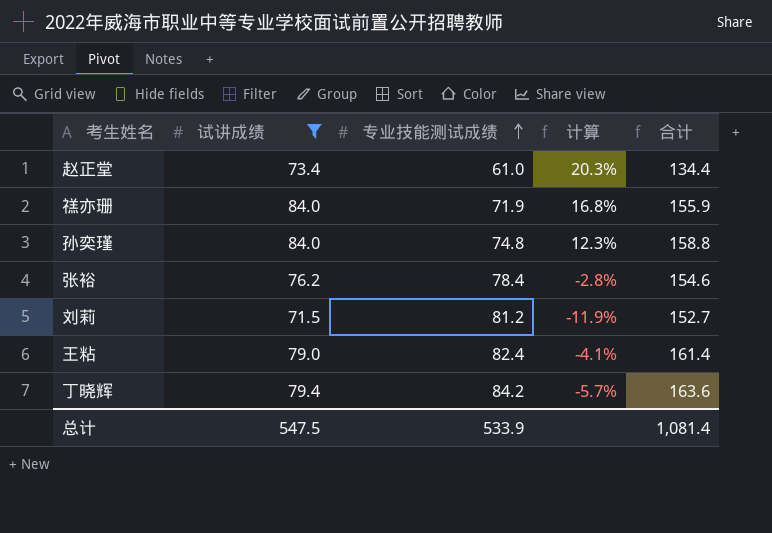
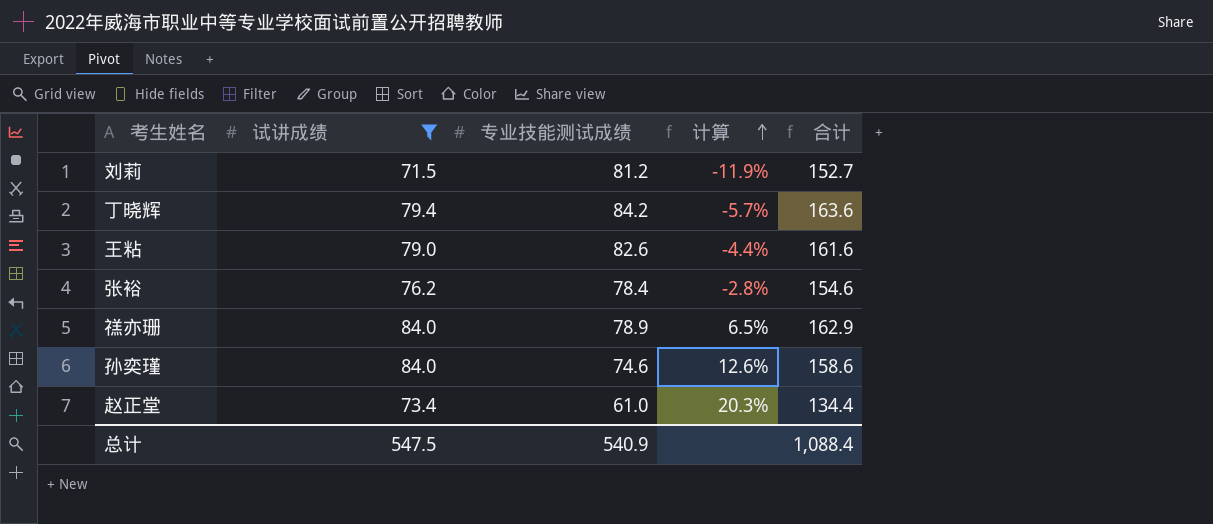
row order: 专业技能测试成绩 ascending -> 计算 ascending
王粘 | 专业技能测试成绩: 82.4 -> 82.6
王粘 | 计算: -4.1% -> -4.4%
王粘 | 合计: 161.4 -> 161.6
禚亦珊 | 专业技能测试成绩: 71.9 -> 78.9
禚亦珊 | 计算: 16.8% -> 6.5%
禚亦珊 | 合计: 155.9 -> 162.9
孙奕瑾 | 专业技能测试成绩: 74.8 -> 74.6
孙奕瑾 | 计算: 12.3% -> 12.6%
孙奕瑾 | 合计: 158.8 -> 158.6
总计 | 专业技能测试成绩: 533.9 -> 540.9
总计 | 合计: 1,081.4 -> 1,088.4

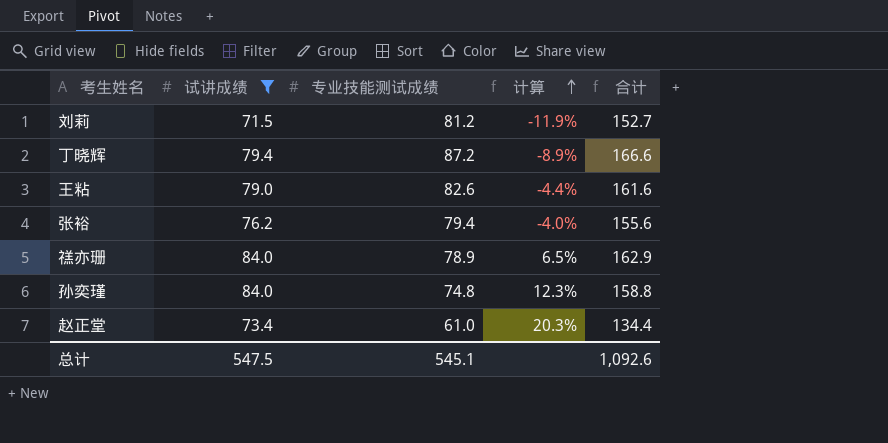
丁晓辉 | 专业技能测试成绩: 84.2 -> 87.2
丁晓辉 | 计算: -5.7% -> -8.9%
丁晓辉 | 合计: 163.6 -> 166.6
张裕 | 专业技能测试成绩: 78.4 -> 79.4
张裕 | 计算: -2.8% -> -4.0%
张裕 | 合计: 154.6 -> 155.6
孙奕瑾 | 专业技能测试成绩: 74.6 -> 74.8
孙奕瑾 | 计算: 12.6% -> 12.3%
孙奕瑾 | 合计: 158.6 -> 158.8
总计 | 专业技能测试成绩: 540.9 -> 545.1
总计 | 合计: 1,088.4 -> 1,092.6

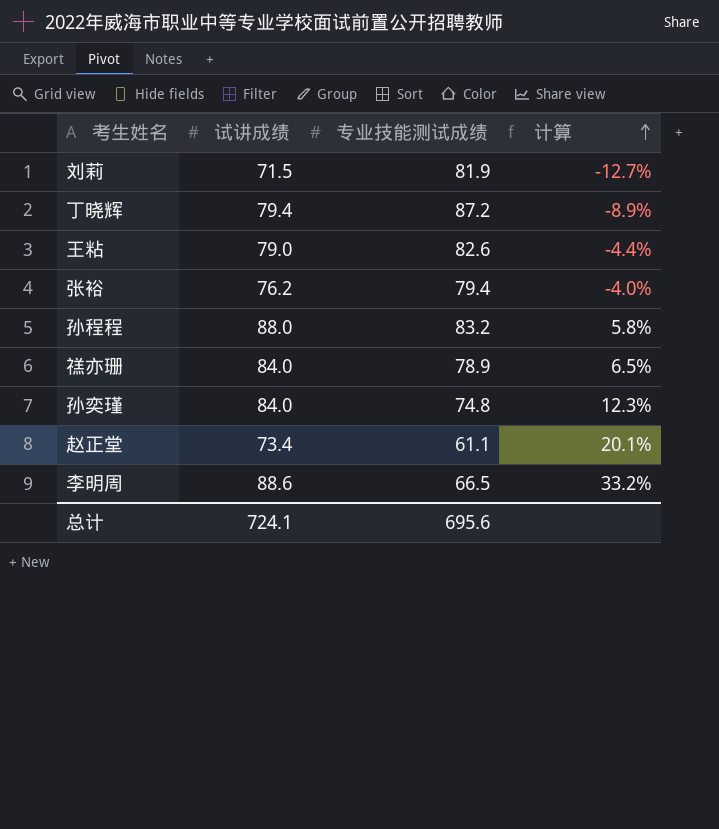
filter: 试讲成绩 <= 84.0 -> none
column 合计 | formula: [试讲成绩] + [专业技能测试成绩] -> none
刘莉 | 专业技能测试成绩: 81.2 -> 81.9
刘莉 | 计算: -11.9% -> -12.7%
赵正堂 | 专业技能测试成绩: 61.0 -> 61.1
赵正堂 | 计算: 20.3% -> 20.1%
总计 | 试讲成绩: 547.5 -> 724.1
总计 | 专业技能测试成绩: 545.1 -> 695.6

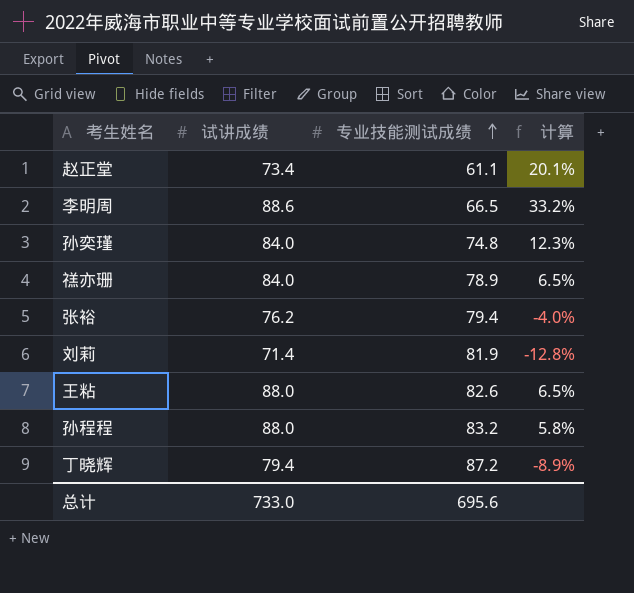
row order: 计算 ascending -> 专业技能测试成绩 ascending
刘莉 | 试讲成绩: 71.5 -> 71.4
刘莉 | 计算: -12.7% -> -12.8%
王粘 | 试讲成绩: 79.0 -> 88.0
王粘 | 计算: -4.4% -> 6.5%
总计 | 试讲成绩: 724.1 -> 733.0

